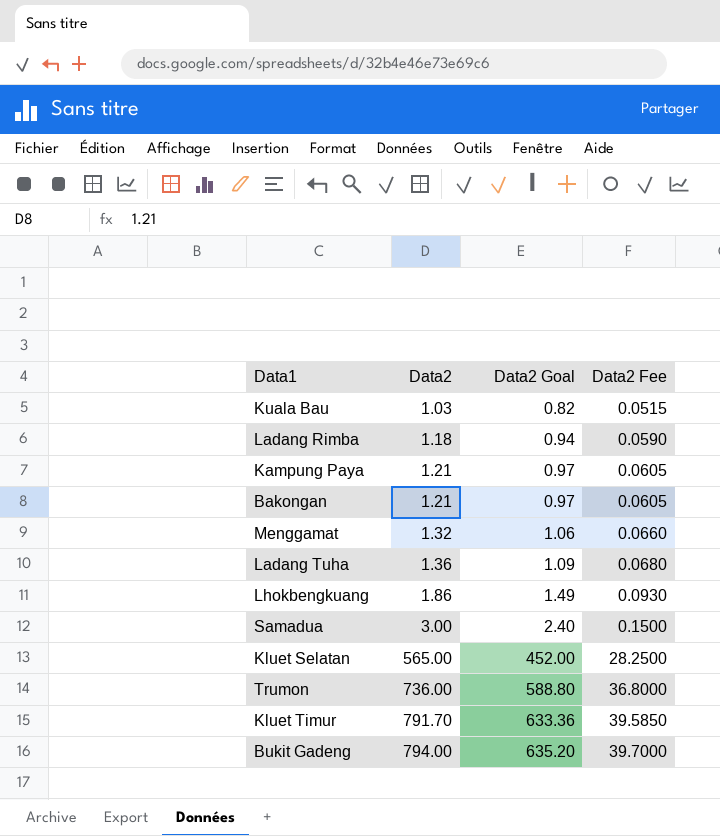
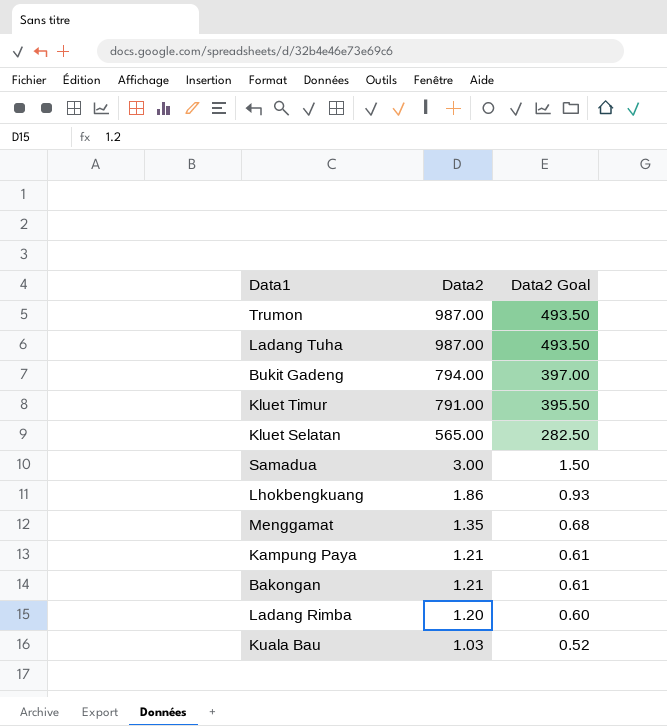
row order: Data2 ascending -> Data2 descending
column Data2 Fee | formula: [Data2] * 0.05 -> none
column Data2 Goal | formula: [Data2] * 0.8 -> [Data2] * 0.5
Trumon | Data2: 736.00 -> 987.00
Ladang Tuha | Data2: 1.36 -> 987.00
Kluet Timur | Data2: 791.70 -> 791.00
Menggamat | Data2: 1.32 -> 1.35
Ladang Rimba | Data2: 1.18 -> 1.20

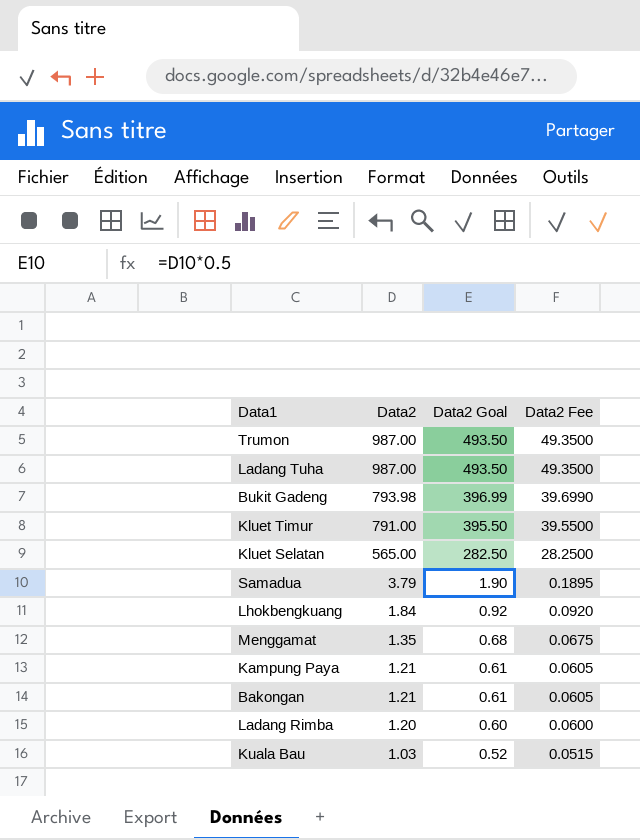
column Data2 Fee | formula: none -> [Data2] * 0.05
Bukit Gadeng | Data2: 794.00 -> 793.98
Bukit Gadeng | Data2 Goal: 397.00 -> 396.99
Samadua | Data2: 3.00 -> 3.79
Samadua | Data2 Goal: 1.50 -> 1.90
Lhokbengkuang | Data2: 1.86 -> 1.84
Lhokbengkuang | Data2 Goal: 0.93 -> 0.92

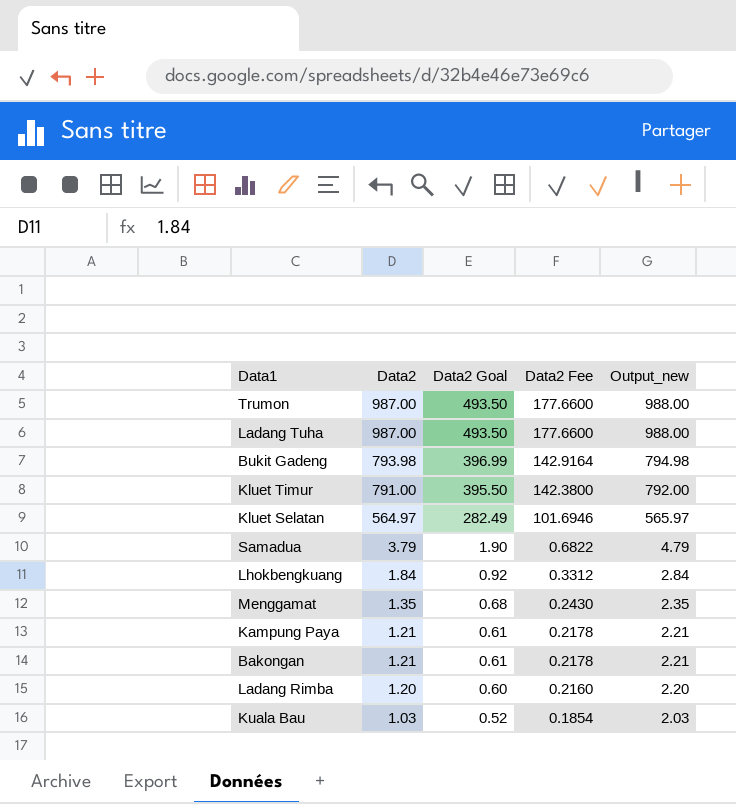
column Data2 Fee | formula: [Data2] * 0.05 -> [Data2] * 0.18
column Output_new | formula: none -> [Data2] + 1
Kluet Selatan | Data2: 565.00 -> 564.97
Kluet Selatan | Data2 Goal: 282.50 -> 282.49

